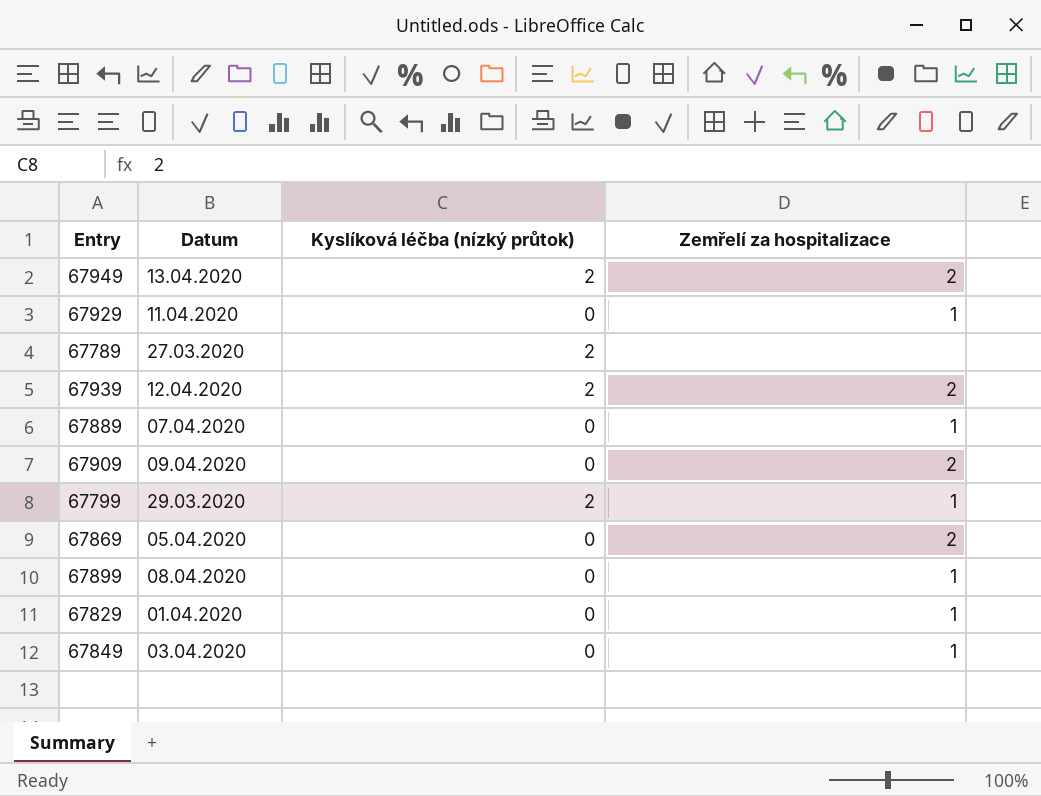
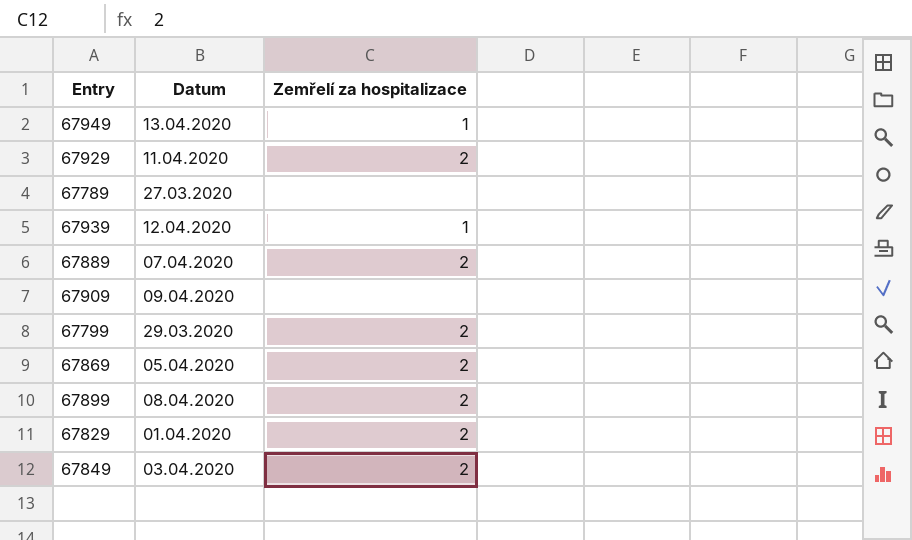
column Kyslíková léčba (nízký průtok) | position: 3 -> none
67949 | Zemřelí za hospitalizace: 2 -> 1
67929 | Zemřelí za hospitalizace: 1 -> 2
67939 | Zemřelí za hospitalizace: 2 -> 1
67889 | Zemřelí za hospitalizace: 1 -> 2
67909 | Zemřelí za hospitalizace: 2 -> none
67799 | Zemřelí za hospitalizace: 1 -> 2
67899 | Zemřelí za hospitalizace: 1 -> 2
67829 | Zemřelí za hospitalizace: 1 -> 2
67849 | Zemřelí za hospitalizace: 1 -> 2

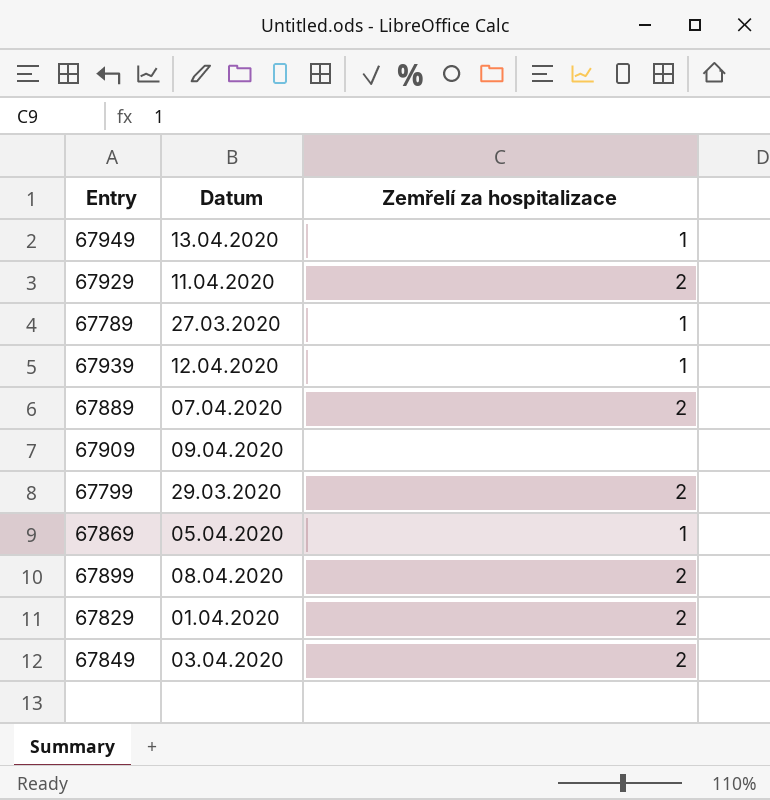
67789 | Zemřelí za hospitalizace: none -> 1
67869 | Zemřelí za hospitalizace: 2 -> 1

